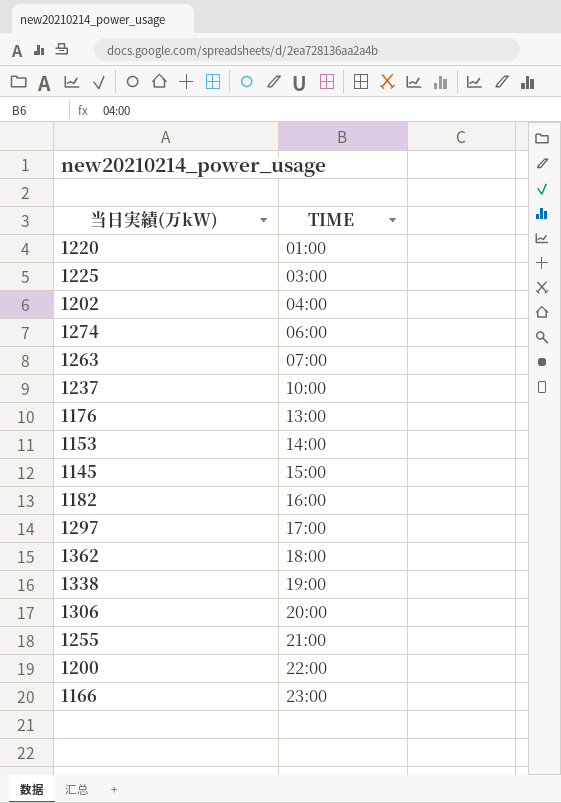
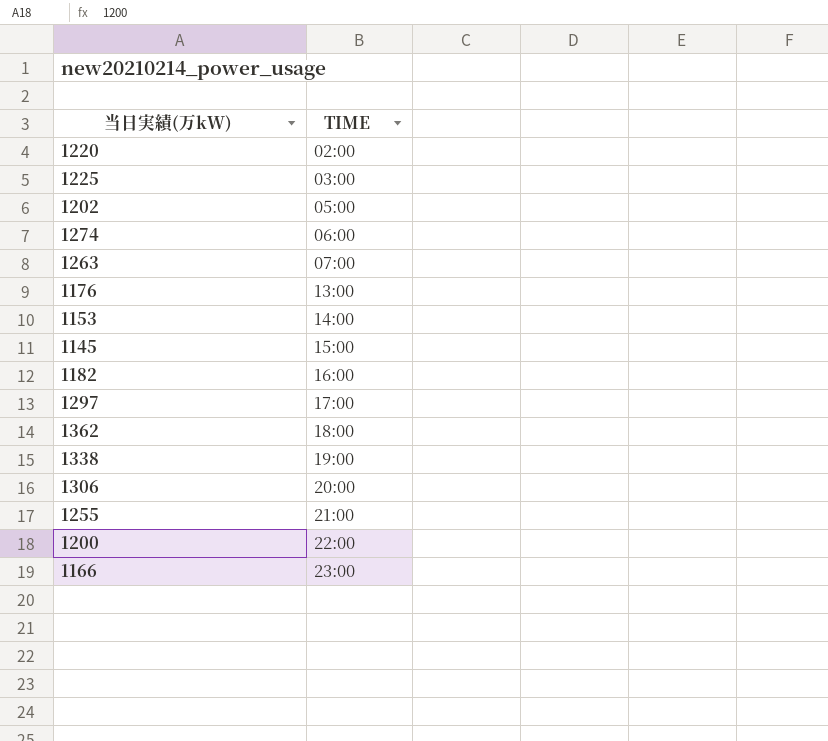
row 1237: 10:00 -> none
1220 | TIME: 01:00 -> 02:00
1202 | TIME: 04:00 -> 05:00

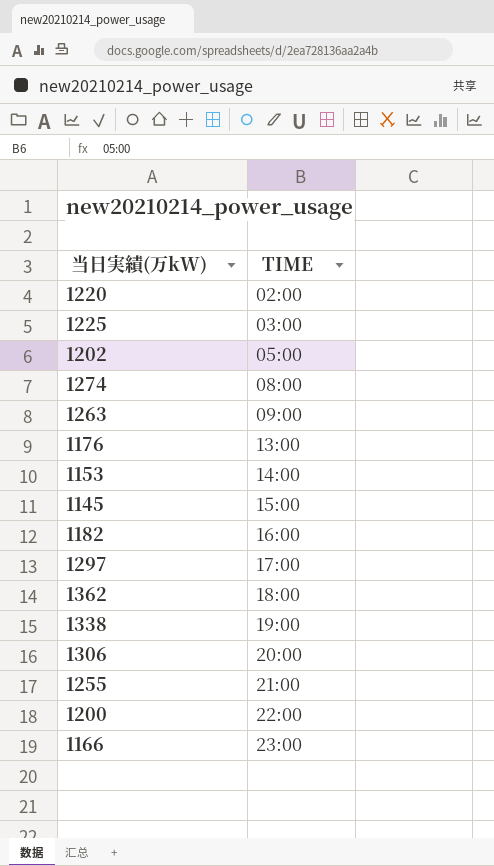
1274 | TIME: 06:00 -> 08:00
1263 | TIME: 07:00 -> 09:00

